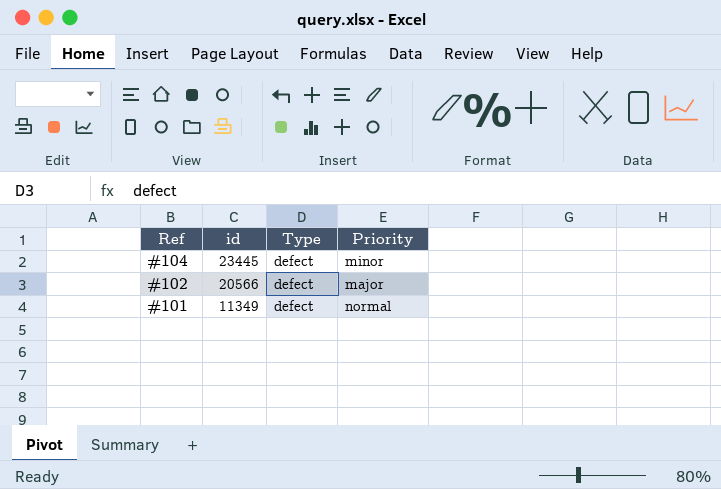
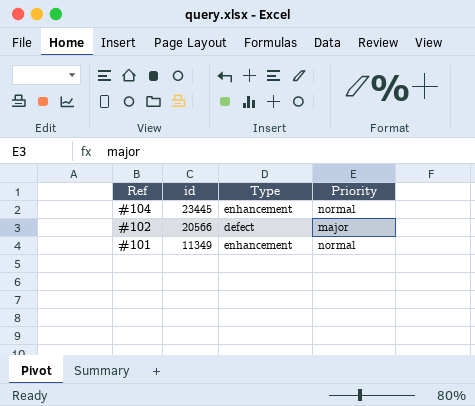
#104 | Type: defect -> enhancement
#104 | Priority: minor -> normal
#101 | Type: defect -> enhancement

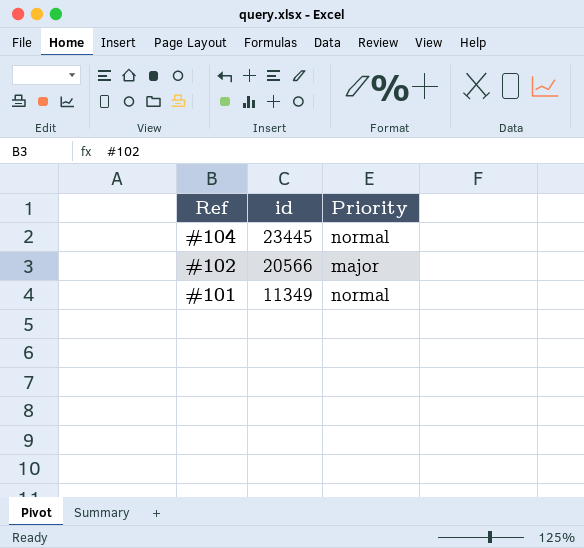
column Type | position: 3 -> none

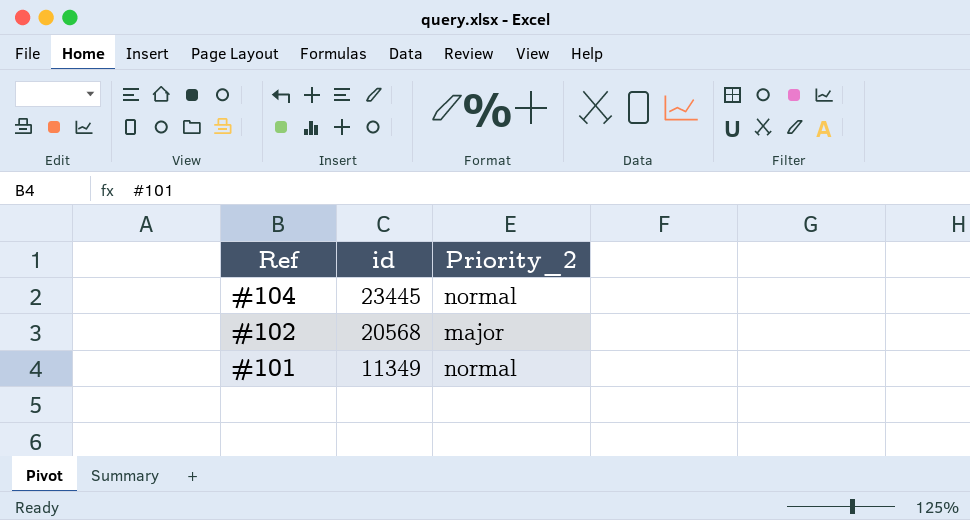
column name: Priority -> Priority_2
#102 | id: 20566 -> 20568

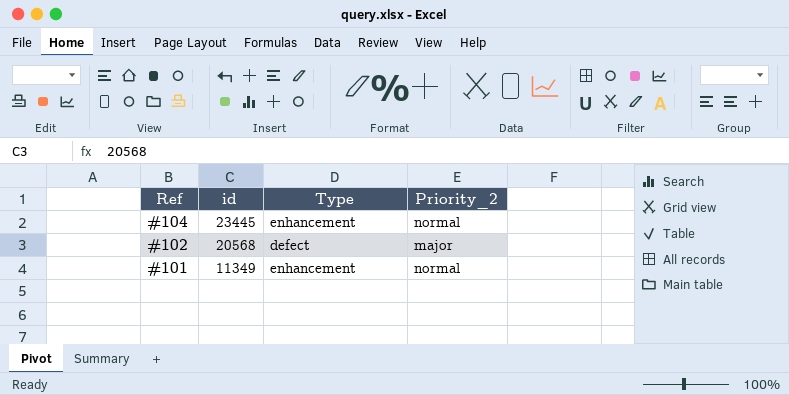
column Type | position: none -> 3

